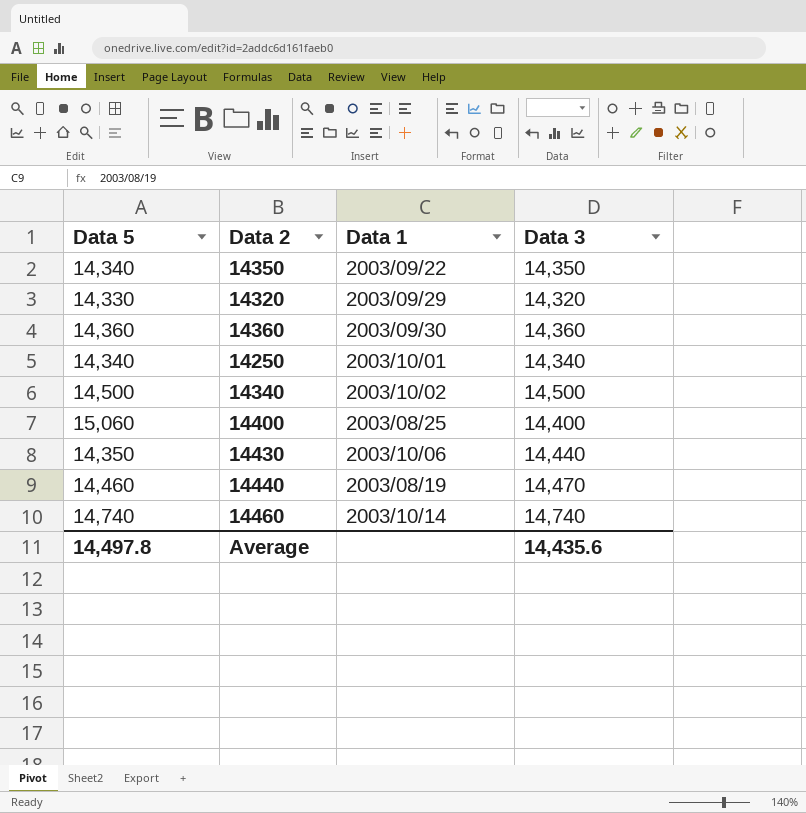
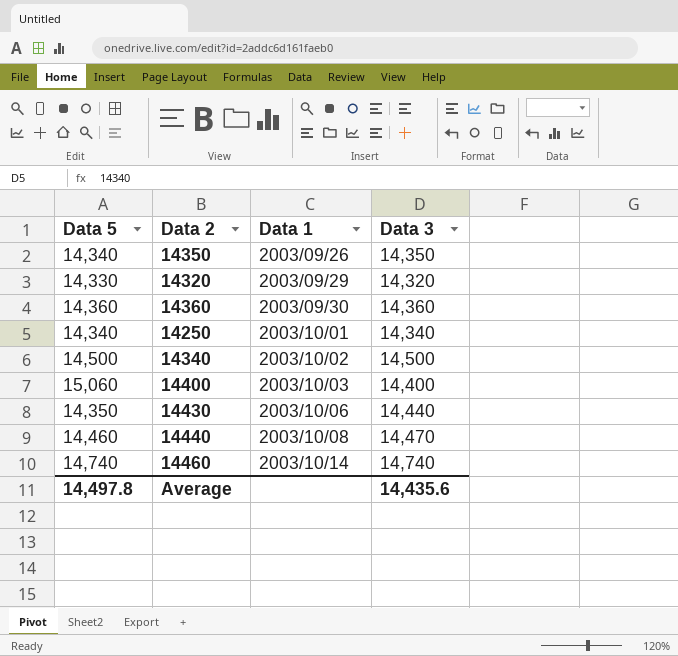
14350 | Data 1: 2003/09/22 -> 2003/09/26
14400 | Data 1: 2003/08/25 -> 2003/10/03
14440 | Data 1: 2003/08/19 -> 2003/10/08

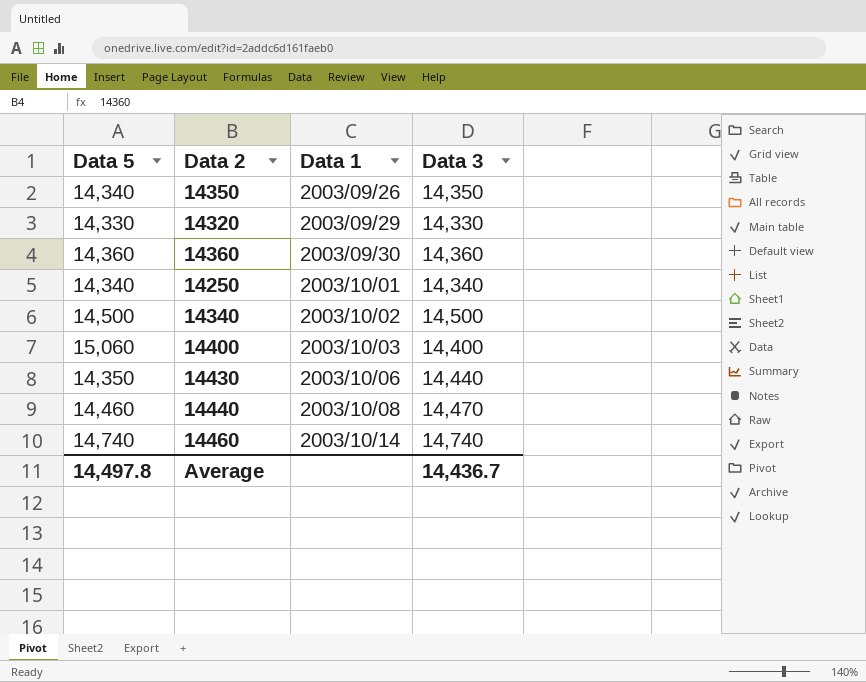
14320 | Data 3: 14,320 -> 14,330
Average | Data 3: 14,435.6 -> 14,436.7

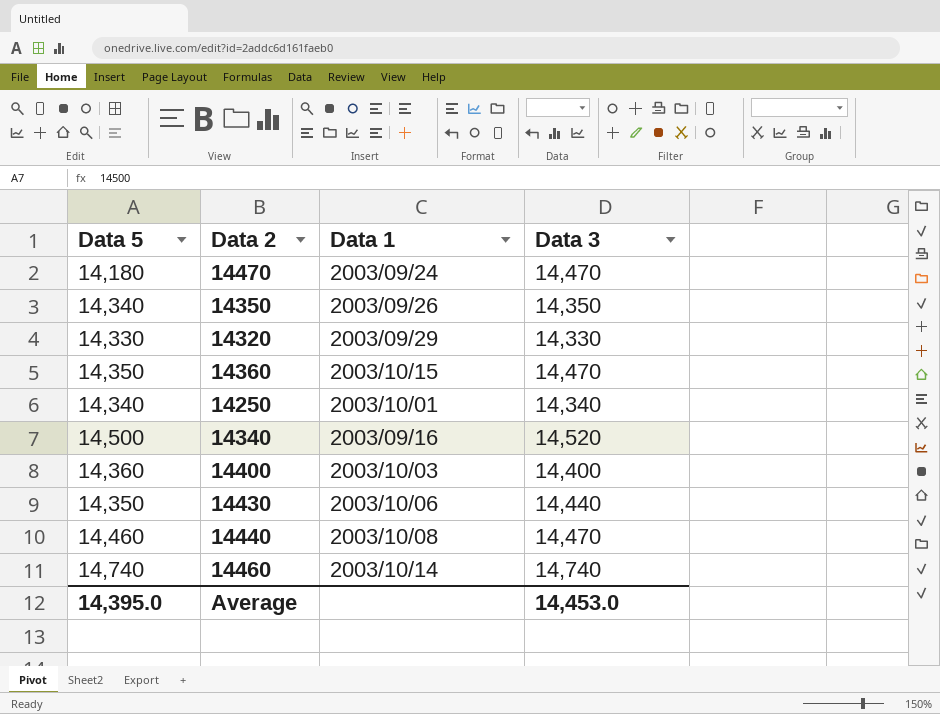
row 14470: none -> 14,180 | 2003/09/24 | 14,470
14360 | Data 5: 14,360 -> 14,350
14360 | Data 1: 2003/09/30 -> 2003/10/15
14360 | Data 3: 14,360 -> 14,470
14340 | Data 1: 2003/10/02 -> 2003/09/16
14340 | Data 3: 14,500 -> 14,520
14400 | Data 5: 15,060 -> 14,360
Average | Data 5: 14,497.8 -> 14,395.0
Average | Data 3: 14,436.7 -> 14,453.0

